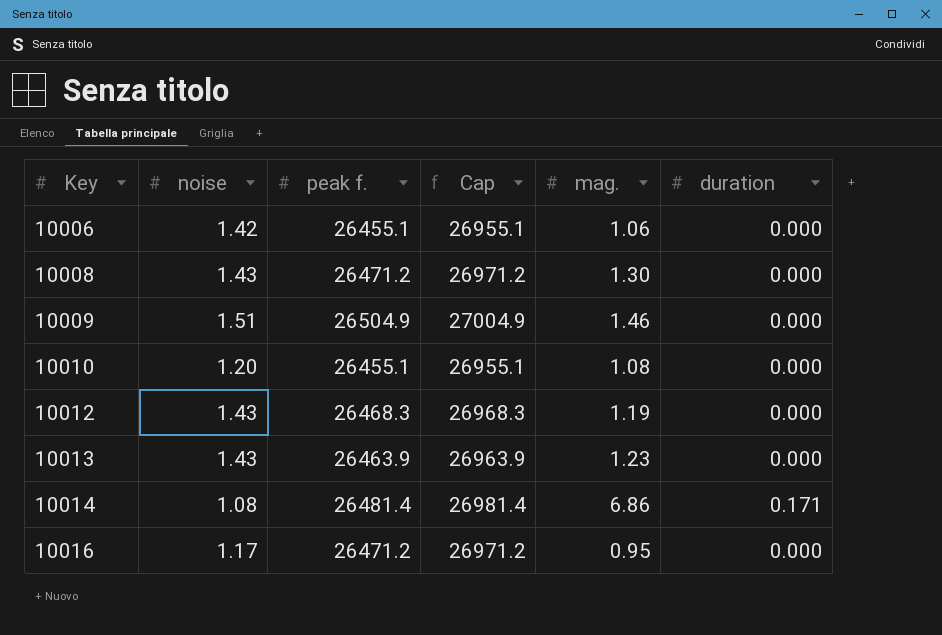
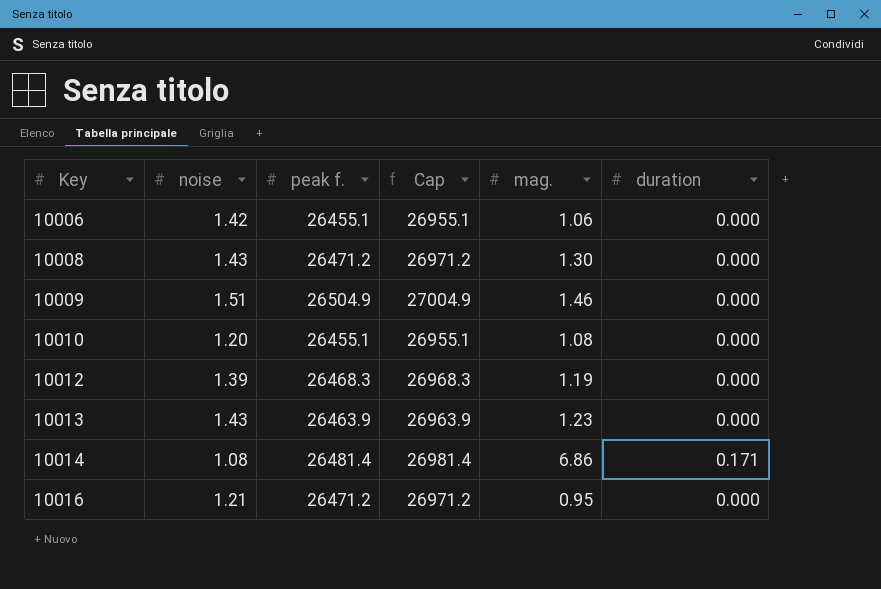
10012 | noise: 1.43 -> 1.39
10016 | noise: 1.17 -> 1.21

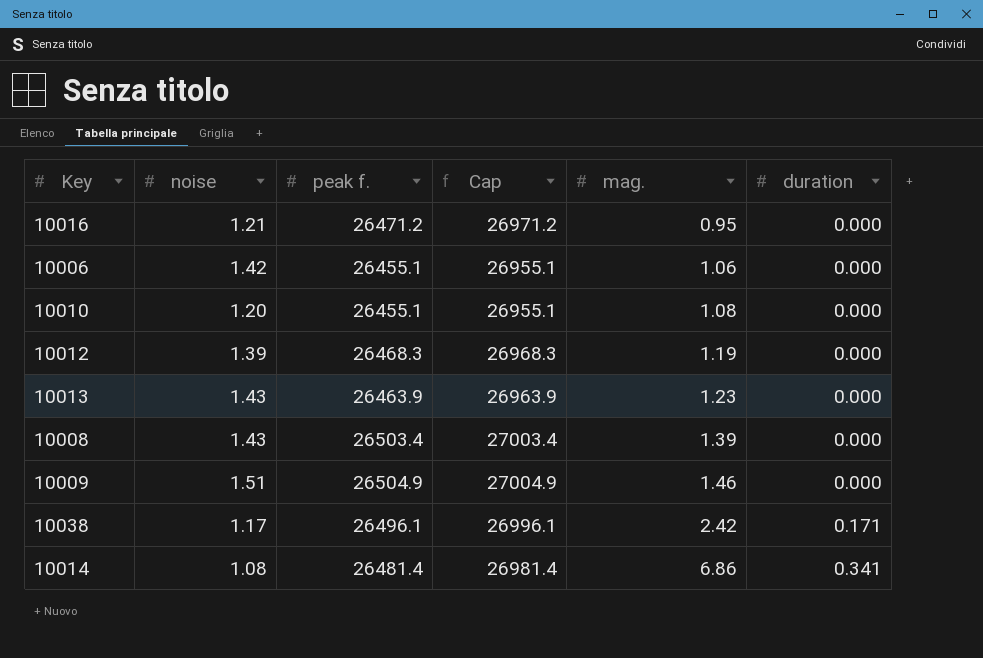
row order: Key ascending -> mag. ascending
10008 | peak f.: 26471.2 -> 26503.4
10008 | Cap: 26971.2 -> 27003.4
10008 | mag.: 1.30 -> 1.39
row 10038: none -> 1.17 | 26496.1 | 26996.1 | 2.42 | 0.171
10014 | duration: 0.171 -> 0.341

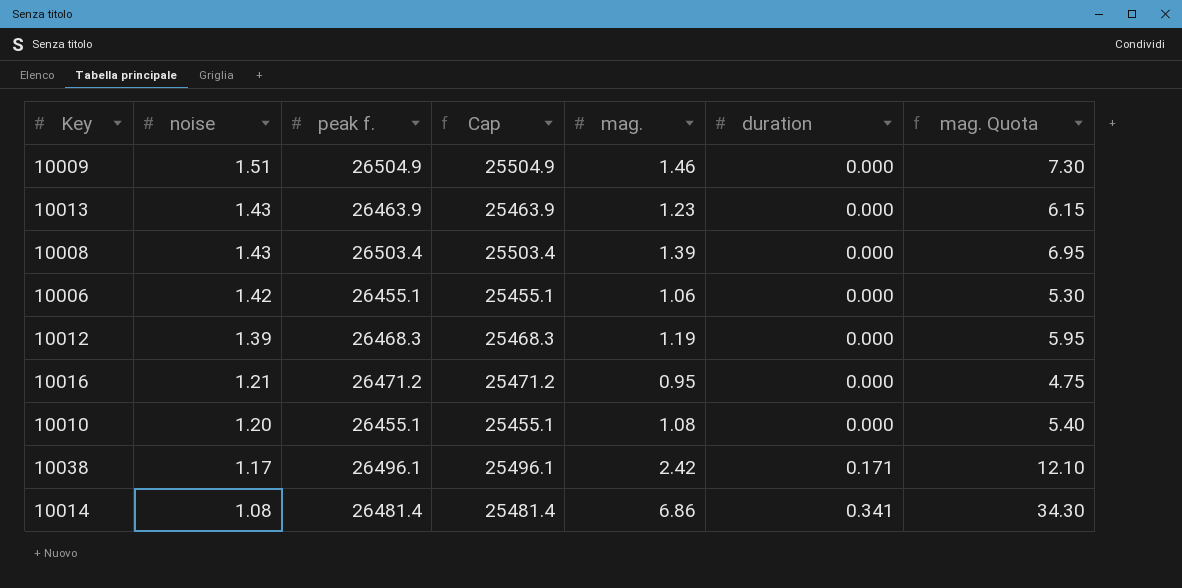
row order: mag. ascending -> noise descending
column Cap | formula: [peak f.] + 500 -> [peak f.] - 1000
column mag. Quota | formula: none -> [mag.] * 5

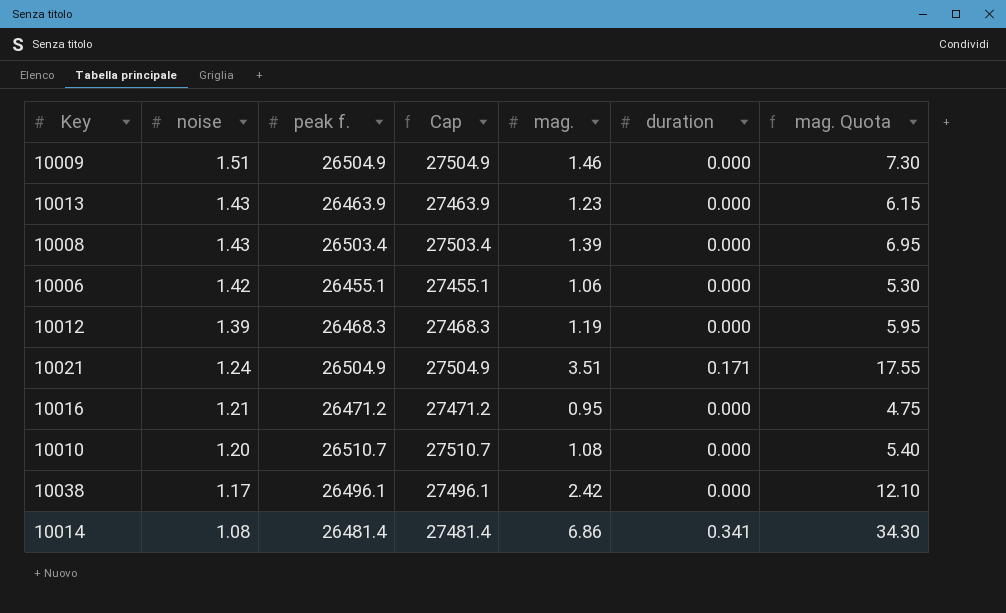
column Cap | formula: [peak f.] - 1000 -> [peak f.] + 1000
row 10021: none -> 1.24 | 26504.9 | 27504.9 | 3.51 | 0.171 | 17.55
10010 | peak f.: 26455.1 -> 26510.7
10038 | duration: 0.171 -> 0.000

